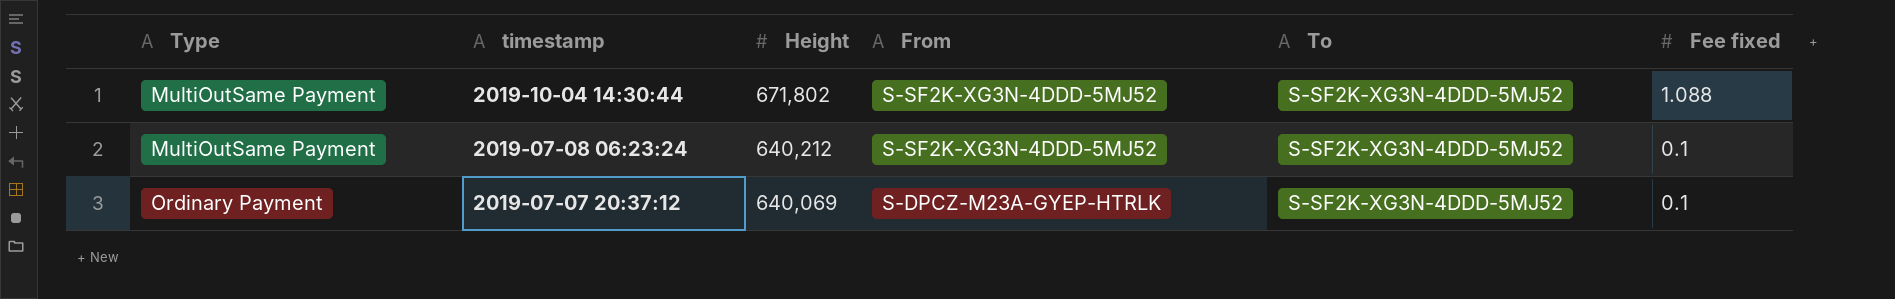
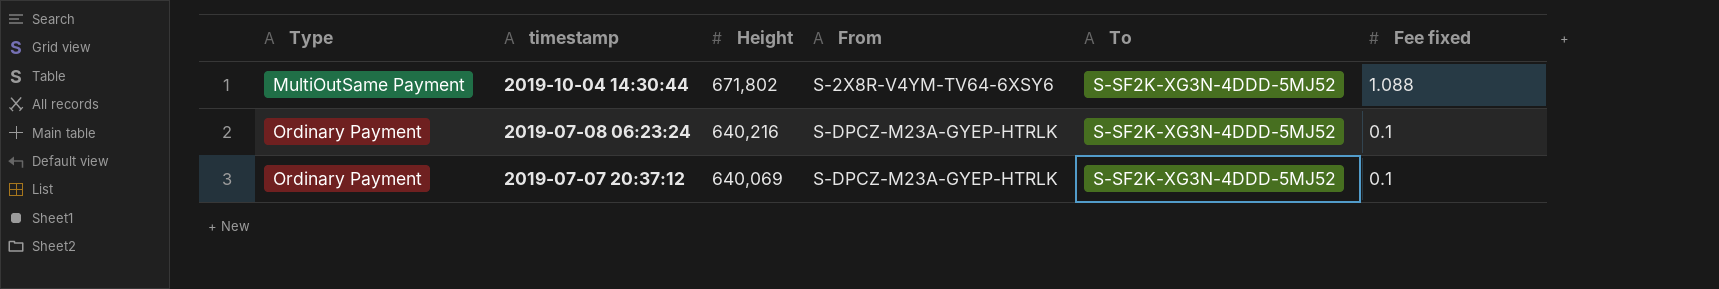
2019-10-04 14:30:44 | From: S-SF2K-XG3N-4DDD-5MJ52 -> S-2X8R-V4YM-TV64-6XSY6
2019-07-08 06:23:24 | Type: MultiOutSame Payment -> Ordinary Payment
2019-07-08 06:23:24 | Height: 640,212 -> 640,216
2019-07-08 06:23:24 | From: S-SF2K-XG3N-4DDD-5MJ52 -> S-DPCZ-M23A-GYEP-HTRLK

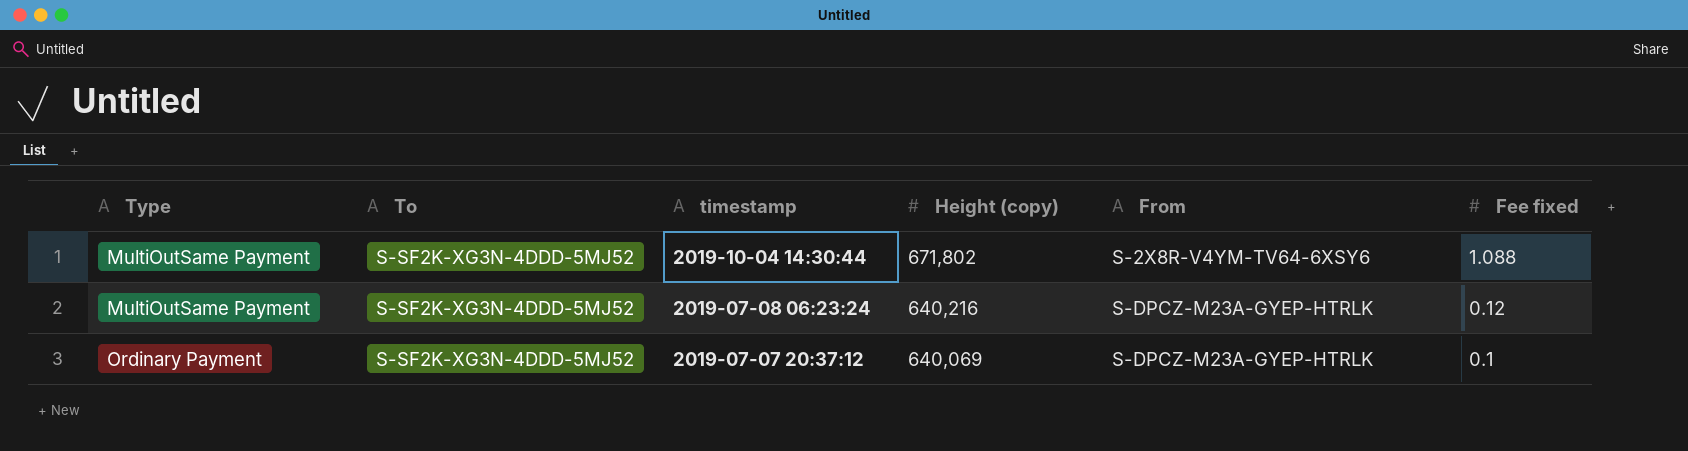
column To | position: 5 -> 2
column name: Height -> Height (copy)
2019-07-08 06:23:24 | Type: Ordinary Payment -> MultiOutSame Payment
2019-07-08 06:23:24 | Fee fixed: 0.1 -> 0.12

